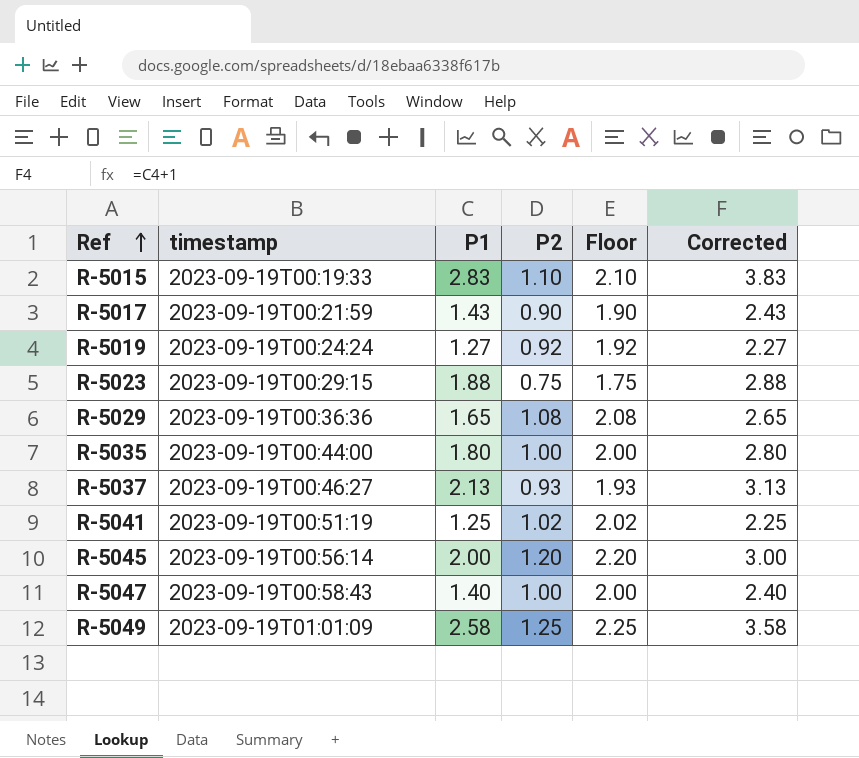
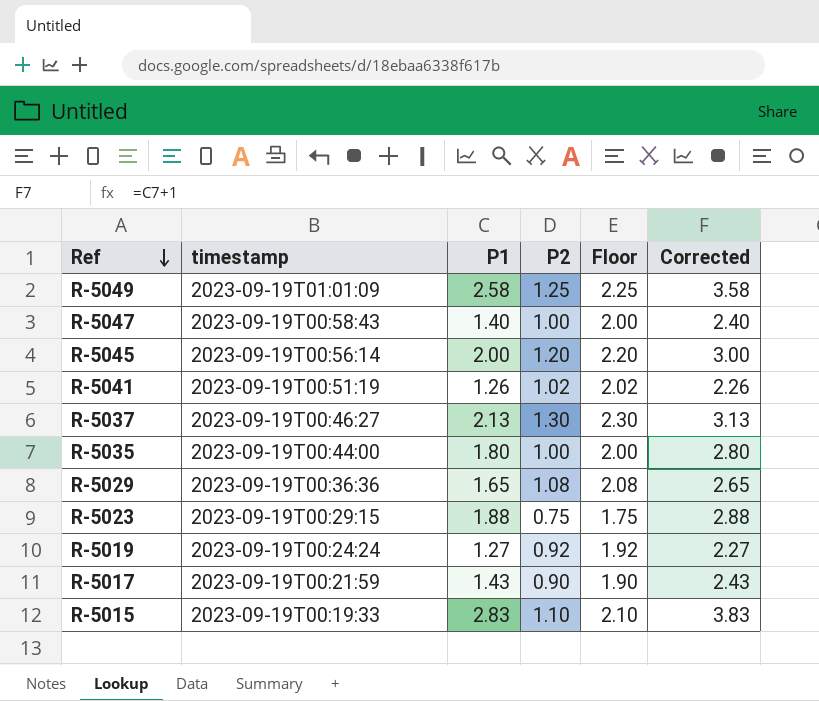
row order: Ref ascending -> Ref descending
R-5041 | P1: 1.25 -> 1.26
R-5041 | Corrected: 2.25 -> 2.26
R-5037 | P2: 0.93 -> 1.30
R-5037 | Floor: 1.93 -> 2.30

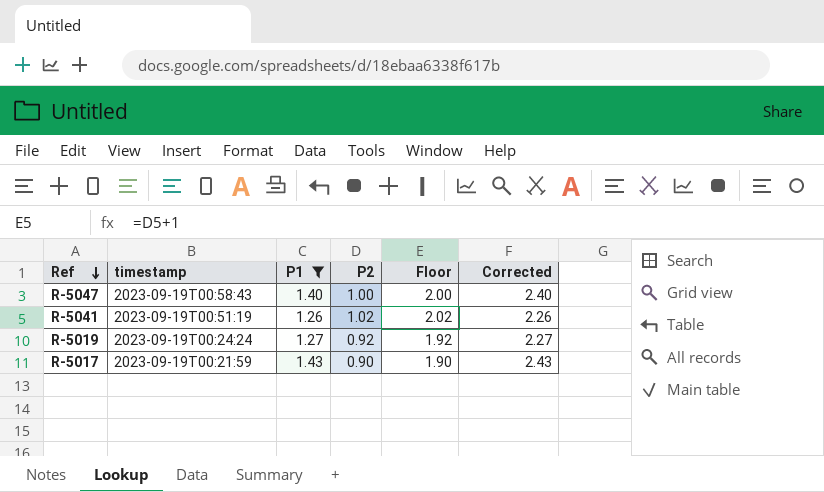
filter: none -> P1 <= 1.43

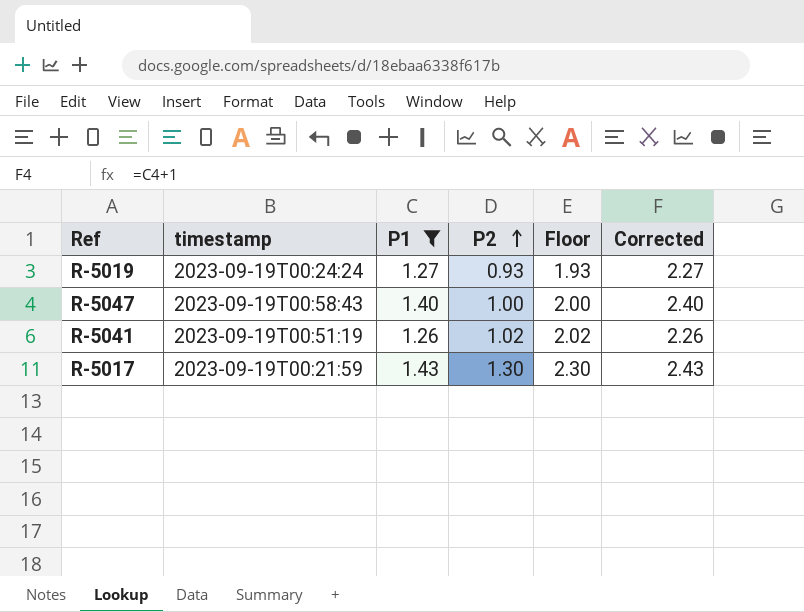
row order: Ref descending -> P2 ascending
R-5019 | P2: 0.92 -> 0.93
R-5019 | Floor: 1.92 -> 1.93
R-5017 | P2: 0.90 -> 1.30
R-5017 | Floor: 1.90 -> 2.30

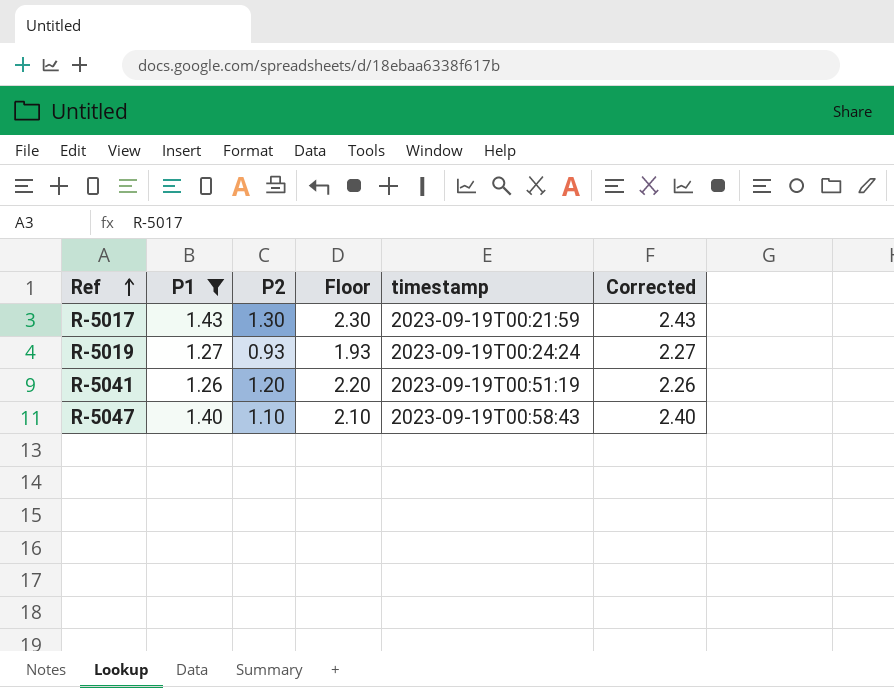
row order: P2 ascending -> Ref ascending
column timestamp | position: 2 -> 5
R-5041 | P2: 1.02 -> 1.20
R-5041 | Floor: 2.02 -> 2.20
R-5047 | P2: 1.00 -> 1.10
R-5047 | Floor: 2.00 -> 2.10

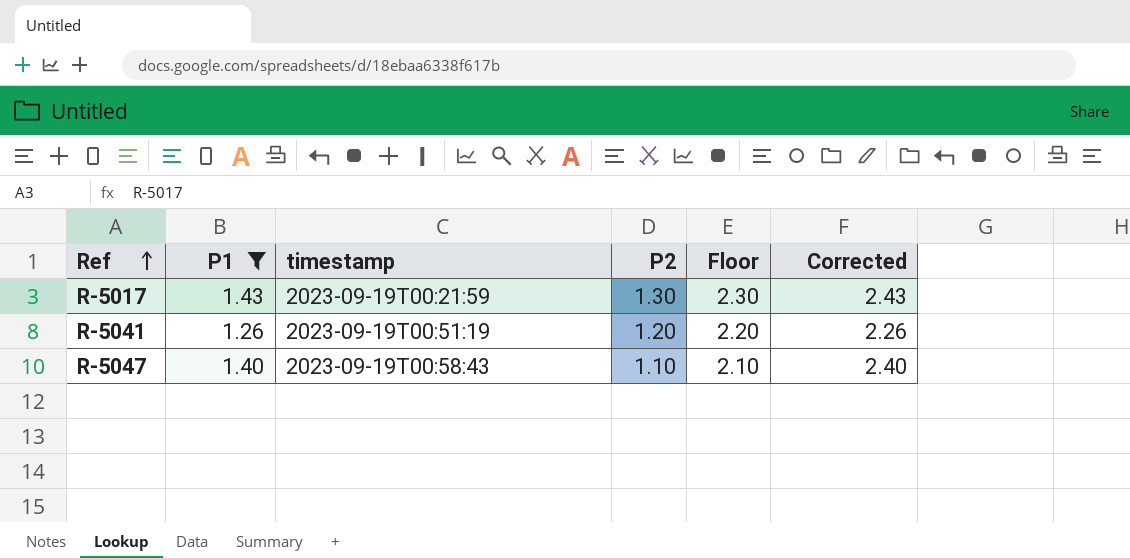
column timestamp | position: 5 -> 3
row R-5019: 1.27 | 0.93 | 1.93 | 2023-09-19T00:24:24 | 2.27 -> none

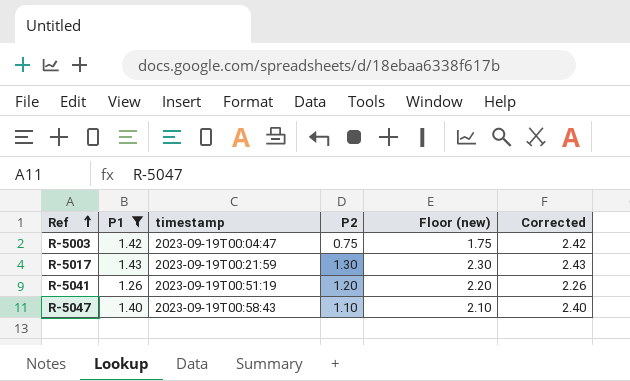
column name: Floor -> Floor (new)
row R-5003: none -> 1.42 | 2023-09-19T00:04:47 | 0.75 | 1.75 | 2.42

